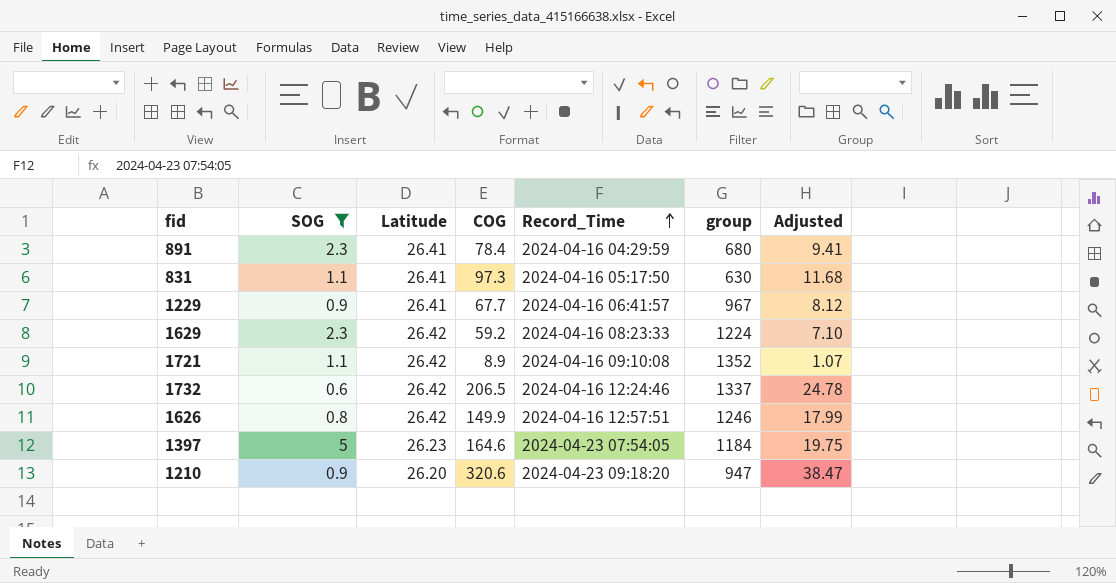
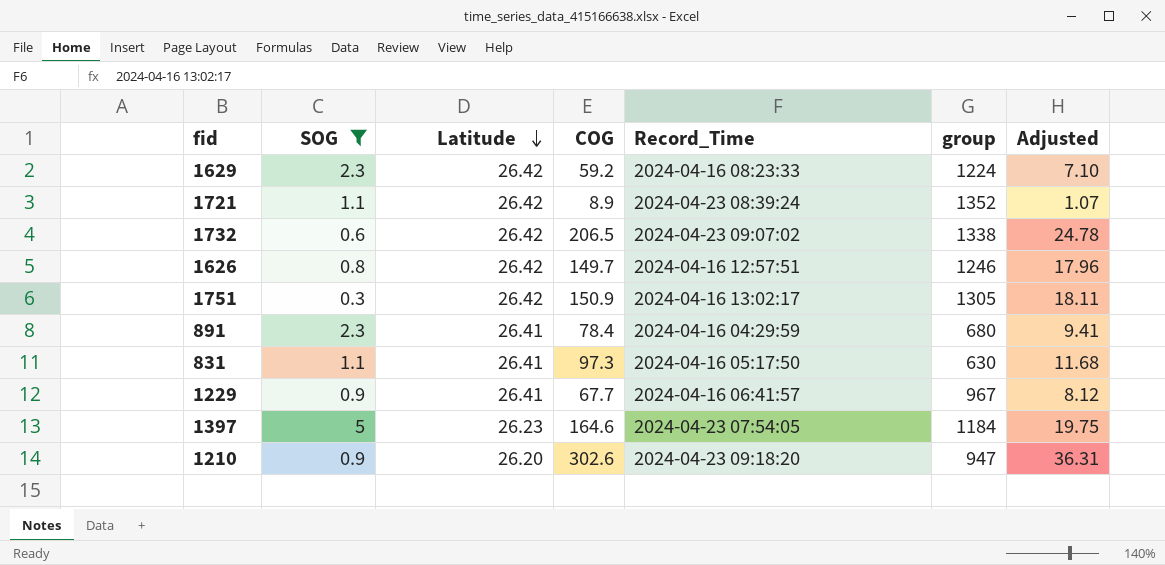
row order: Record_Time ascending -> Latitude descending
1721 | Record_Time: 2024-04-16 09:10:08 -> 2024-04-23 08:39:24
1732 | Record_Time: 2024-04-16 12:24:46 -> 2024-04-23 09:07:02
1732 | group: 1337 -> 1338
1626 | COG: 149.9 -> 149.7
1626 | Adjusted: 17.99 -> 17.96
row 1751: none -> 0.3 | 26.42 | 150.9 | 2024-04-16 13:02:17 | 1305 | 18.11
1210 | COG: 320.6 -> 302.6
1210 | Adjusted: 38.47 -> 36.31

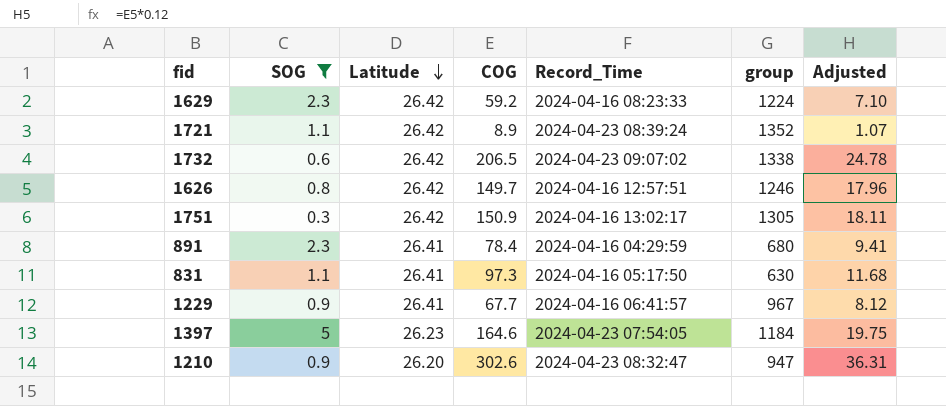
1210 | Record_Time: 2024-04-23 09:18:20 -> 2024-04-23 08:32:47

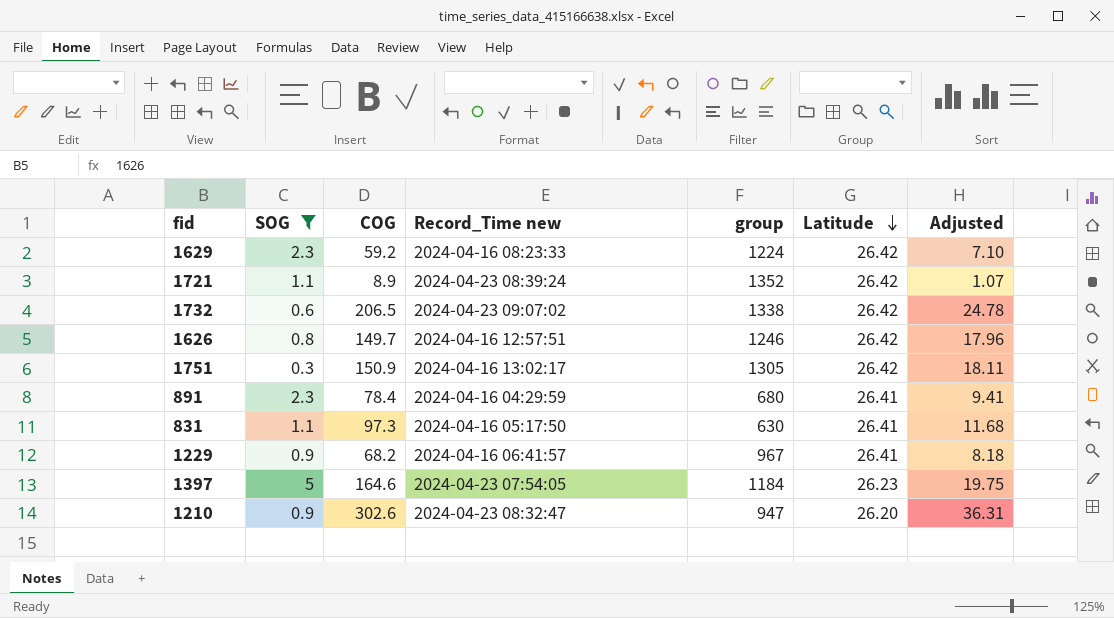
column name: Record_Time -> Record_Time new
column Latitude | position: 3 -> 6
1229 | COG: 67.7 -> 68.2
1229 | Adjusted: 8.12 -> 8.18

